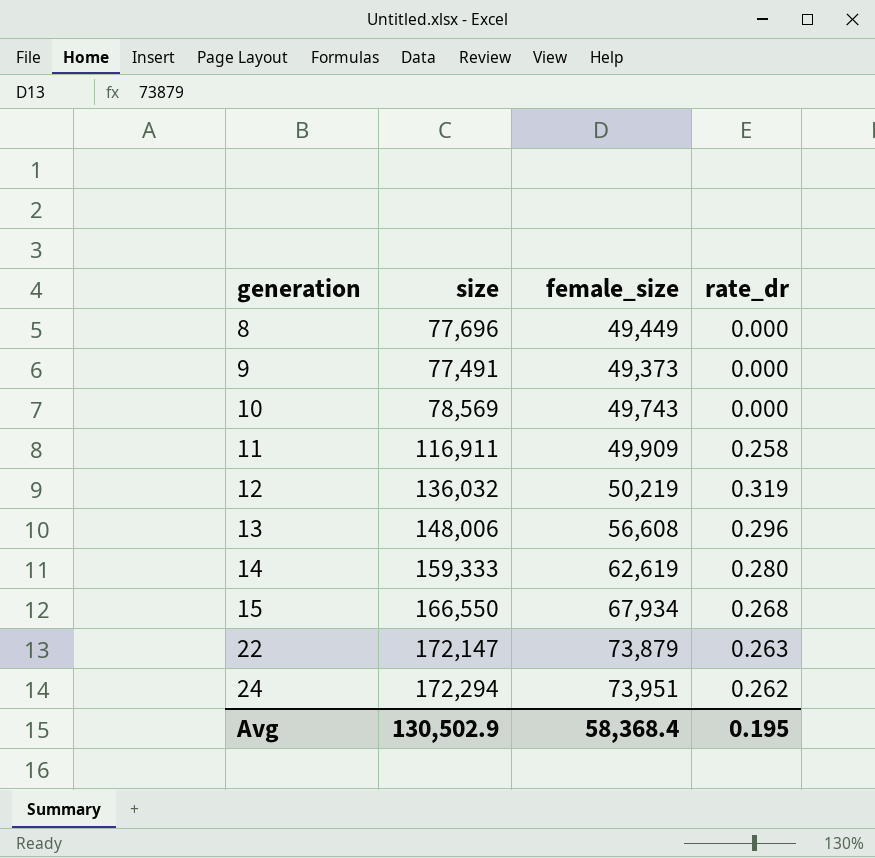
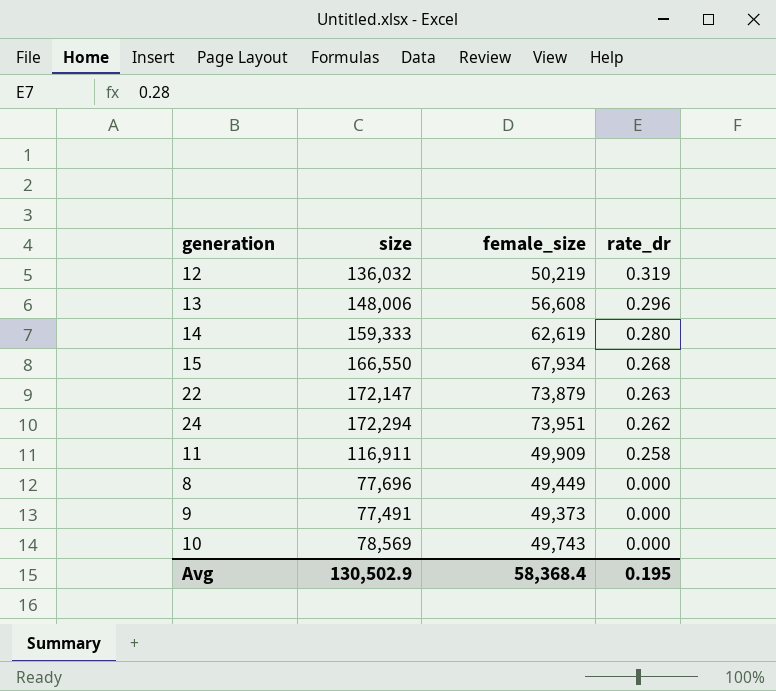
row order: generation ascending -> rate_dr descending

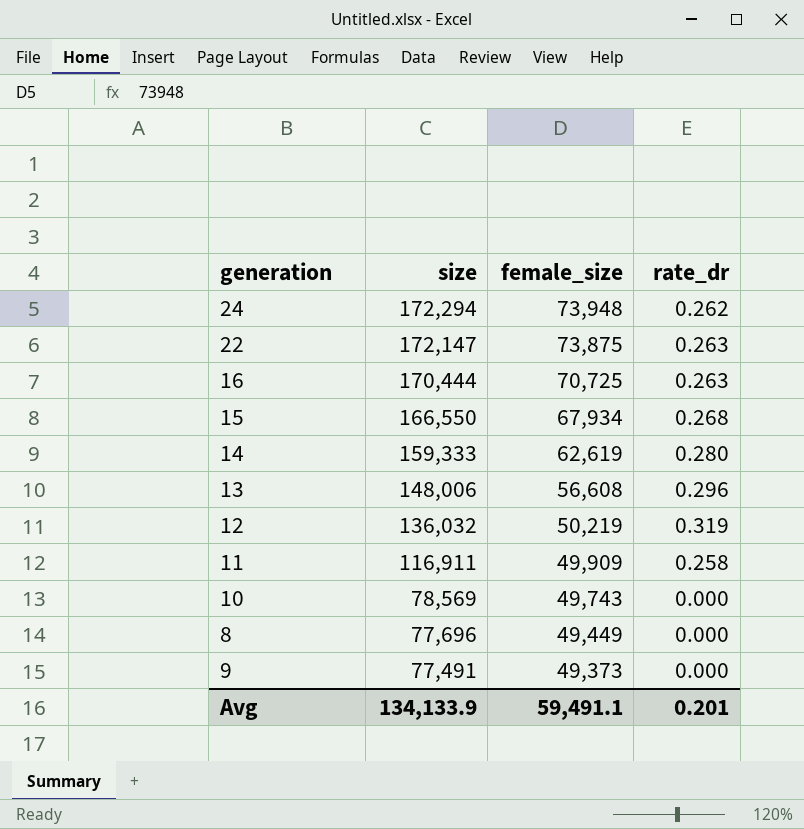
row order: rate_dr descending -> size descending
24 | female_size: 73,951 -> 73,948
22 | female_size: 73,879 -> 73,875
row 16: none -> 170,444 | 70,725 | 0.263
Avg | size: 130,502.9 -> 134,133.9
Avg | female_size: 58,368.4 -> 59,491.1
Avg | rate_dr: 0.195 -> 0.201

